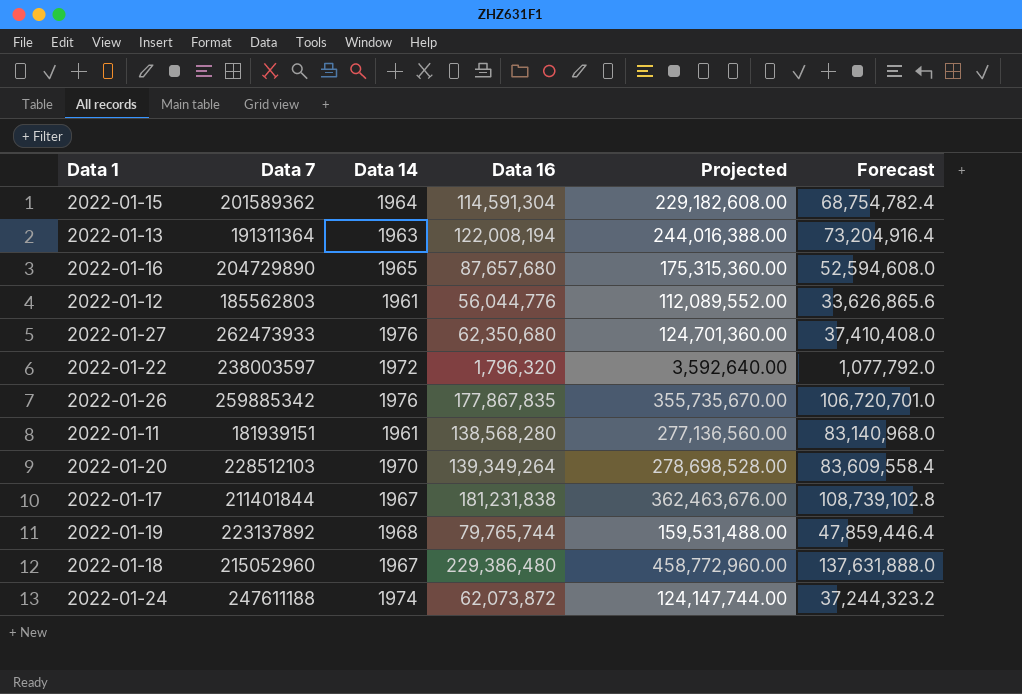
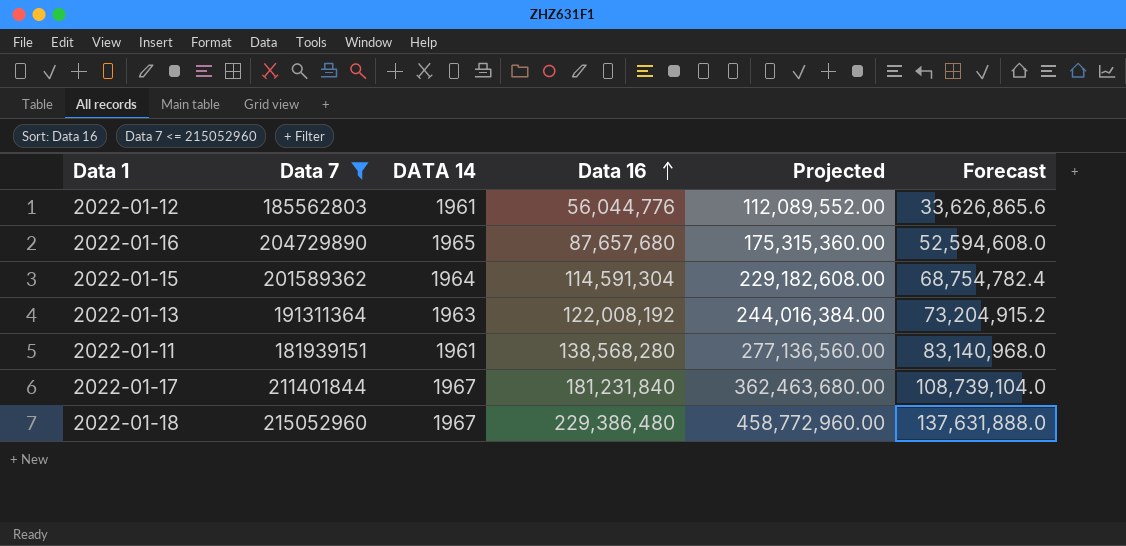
filter: none -> Data 7 <= 215052960
row order: none -> Data 16 ascending
column name: Data 14 -> DATA 14
2022-01-13 | Data 16: 122,008,194 -> 122,008,192
2022-01-13 | Projected: 244,016,388.00 -> 244,016,384.00
2022-01-13 | Forecast: 73,204,916.4 -> 73,204,915.2
2022-01-17 | Data 16: 181,231,838 -> 181,231,840
2022-01-17 | Projected: 362,463,676.00 -> 362,463,680.00
2022-01-17 | Forecast: 108,739,102.8 -> 108,739,104.0

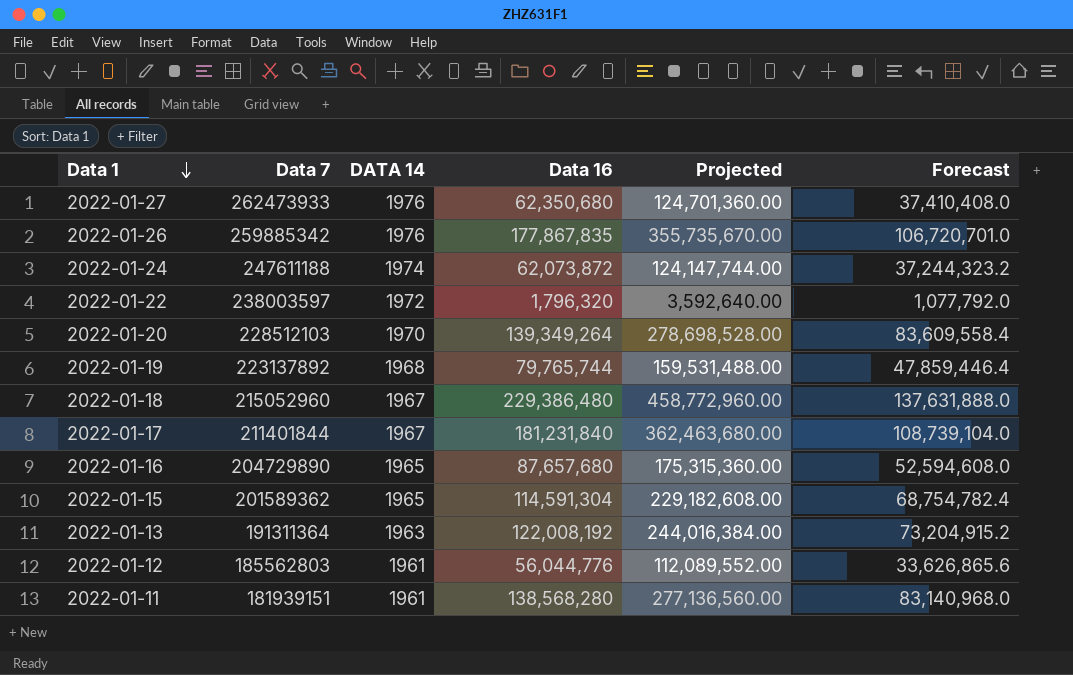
filter: Data 7 <= 215052960 -> none
row order: Data 16 ascending -> Data 1 descending
2022-01-15 | DATA 14: 1964 -> 1965

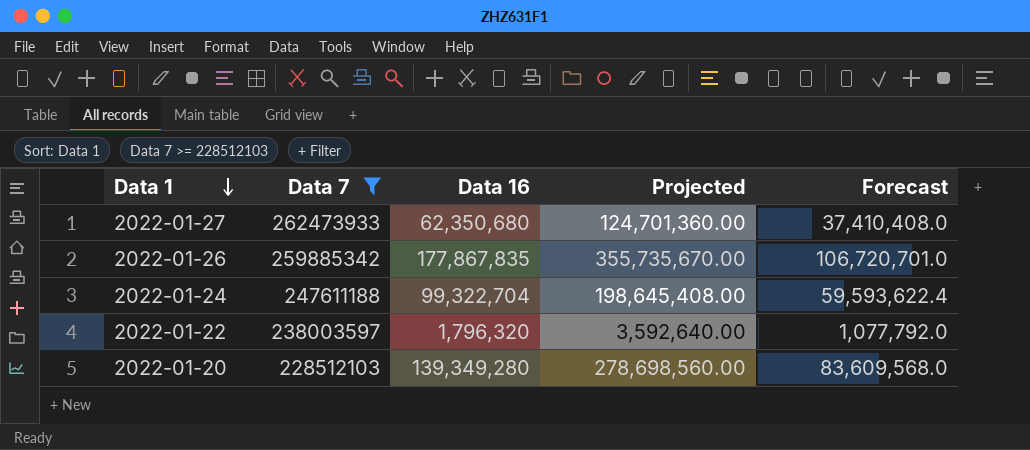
filter: none -> Data 7 >= 228512103
column DATA 14 | position: 3 -> none
2022-01-24 | Data 16: 62,073,872 -> 99,322,704
2022-01-24 | Projected: 124,147,744.00 -> 198,645,408.00
2022-01-24 | Forecast: 37,244,323.2 -> 59,593,622.4
2022-01-20 | Data 16: 139,349,264 -> 139,349,280
2022-01-20 | Projected: 278,698,528.00 -> 278,698,560.00
2022-01-20 | Forecast: 83,609,558.4 -> 83,609,568.0

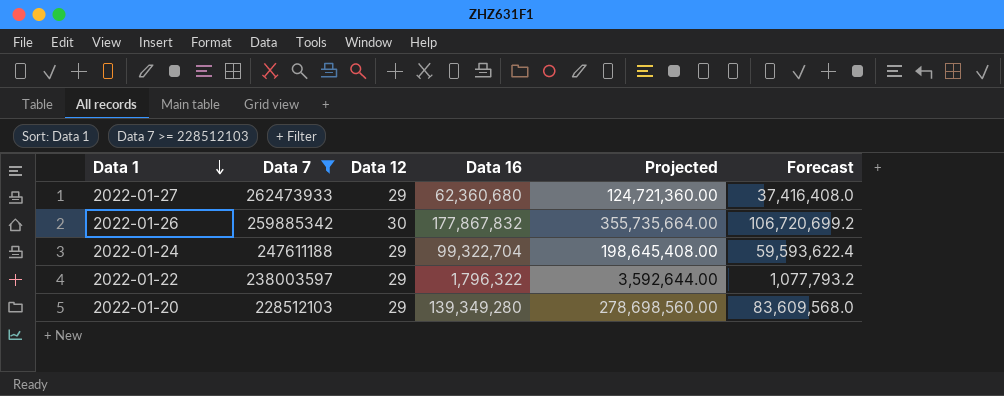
column Data 12 | position: none -> 3
2022-01-27 | Data 16: 62,350,680 -> 62,360,680
2022-01-27 | Projected: 124,701,360.00 -> 124,721,360.00
2022-01-27 | Forecast: 37,410,408.0 -> 37,416,408.0
2022-01-26 | Data 16: 177,867,835 -> 177,867,832
2022-01-26 | Projected: 355,735,670.00 -> 355,735,664.00
2022-01-26 | Forecast: 106,720,701.0 -> 106,720,699.2
2022-01-22 | Data 16: 1,796,320 -> 1,796,322
2022-01-22 | Projected: 3,592,640.00 -> 3,592,644.00
2022-01-22 | Forecast: 1,077,792.0 -> 1,077,793.2

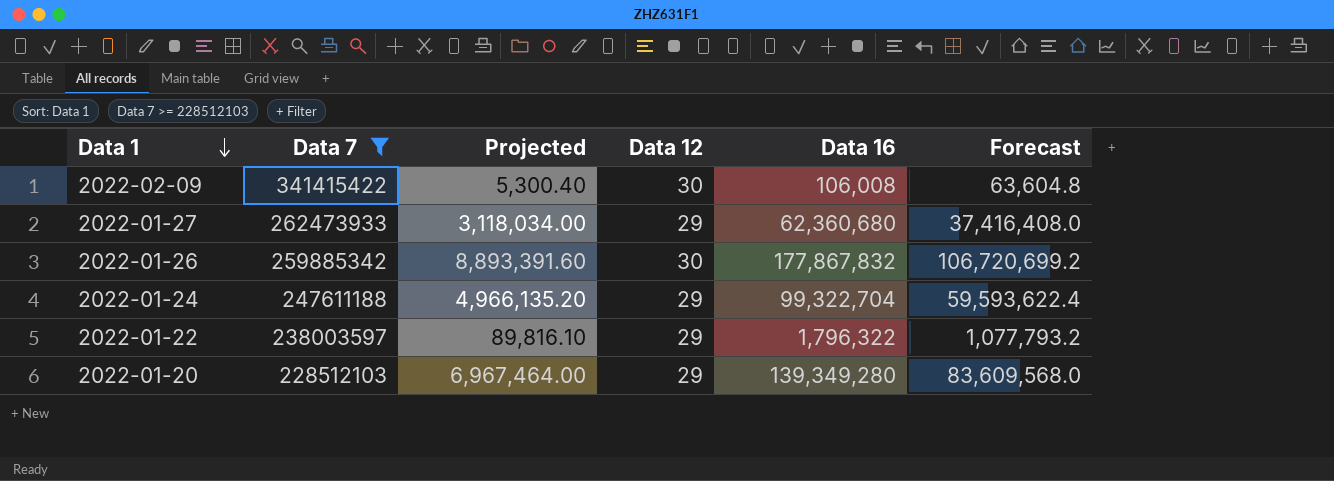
column Projected | formula: [Data 16] * 2 -> [Data 16] * 0.05
column Projected | position: 5 -> 3
row 2022-02-09: none -> 341415422 | 5,300.40 | 30 | 106,008 | 63,604.8

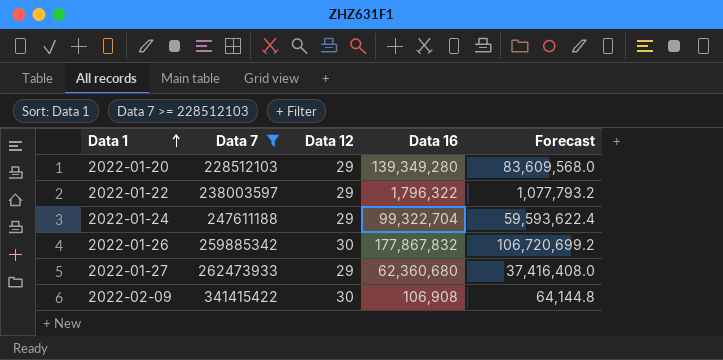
row order: Data 1 descending -> Data 1 ascending
column Projected | formula: [Data 16] * 0.05 -> none
2022-02-09 | Data 16: 106,008 -> 106,908
2022-02-09 | Forecast: 63,604.8 -> 64,144.8

